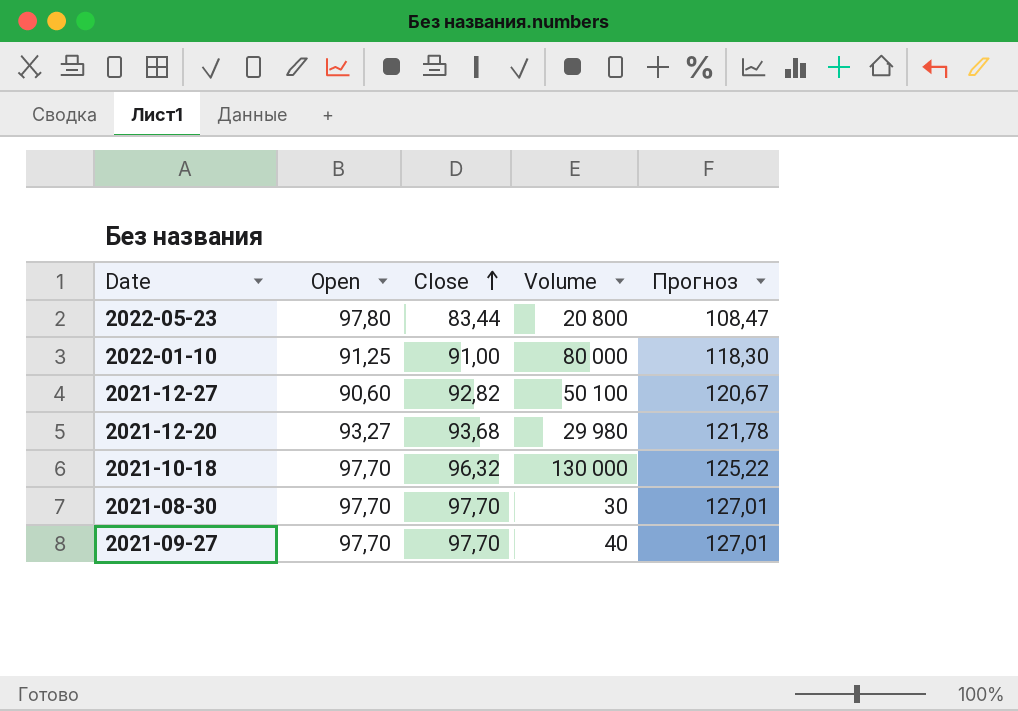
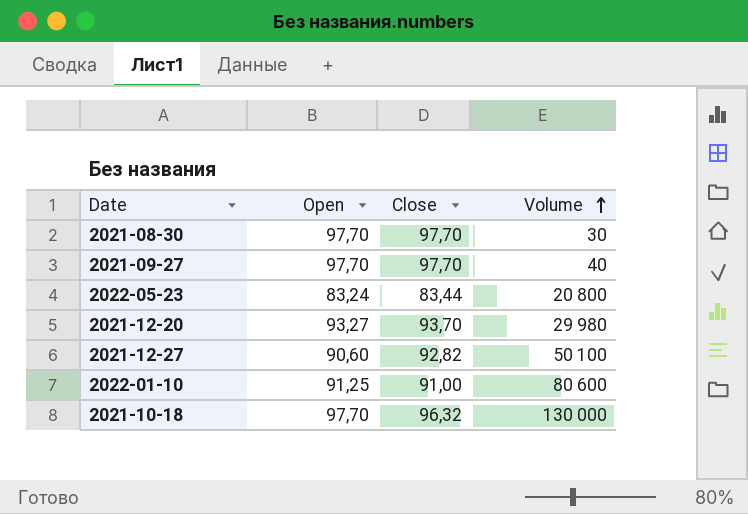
row order: Close ascending -> Volume ascending
column Прогноз | formula: [Close] * 1,3 -> none
2022-05-23 | Open: 97,80 -> 83,24
2021-12-20 | Close: 93,68 -> 93,70
2022-01-10 | Volume: 80 000 -> 80 600

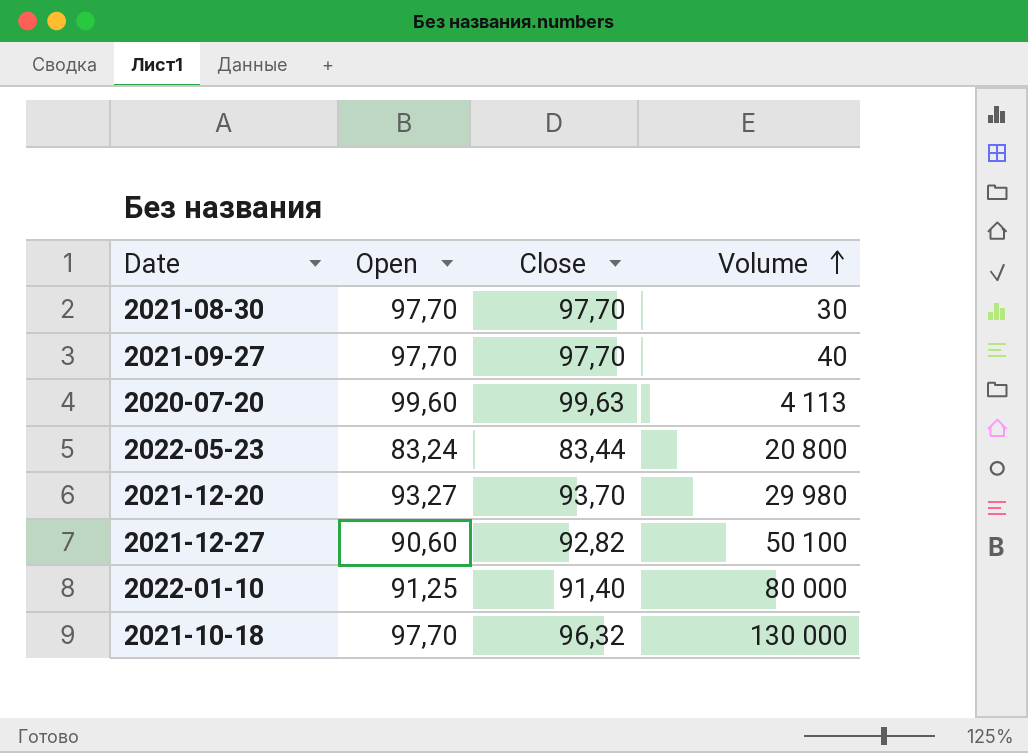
row 2020-07-20: none -> 99,60 | 99,63 | 4 113
2022-01-10 | Close: 91,00 -> 91,40
2022-01-10 | Volume: 80 600 -> 80 000

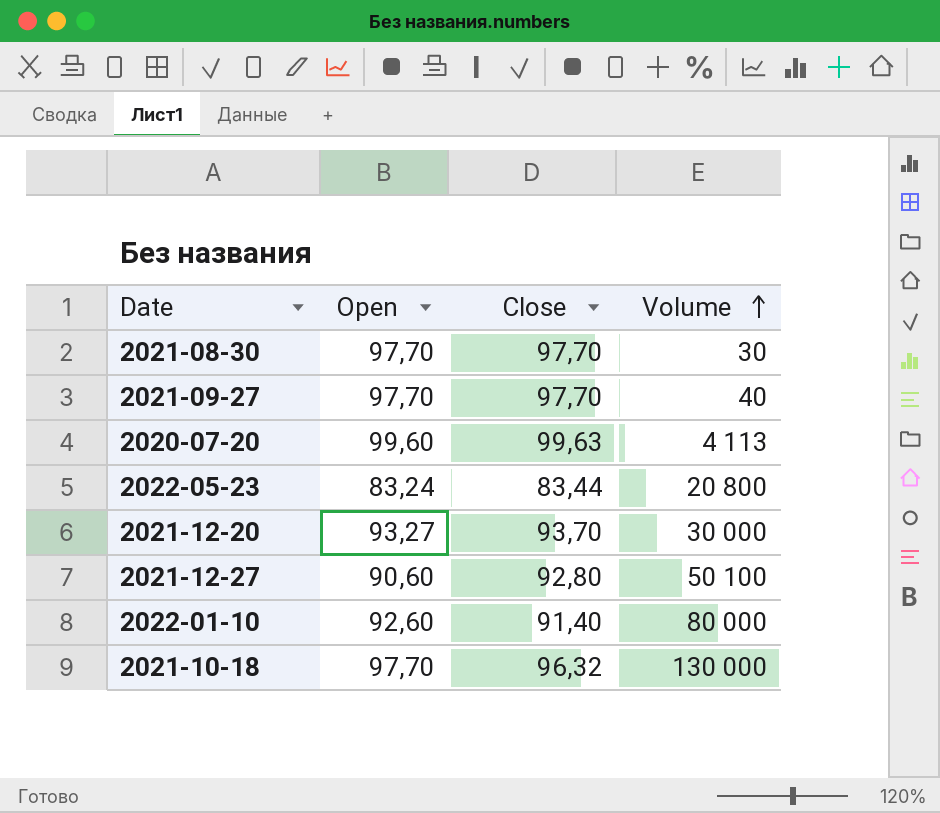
2021-12-20 | Volume: 29 980 -> 30 000
2021-12-27 | Close: 92,82 -> 92,80
2022-01-10 | Open: 91,25 -> 92,60

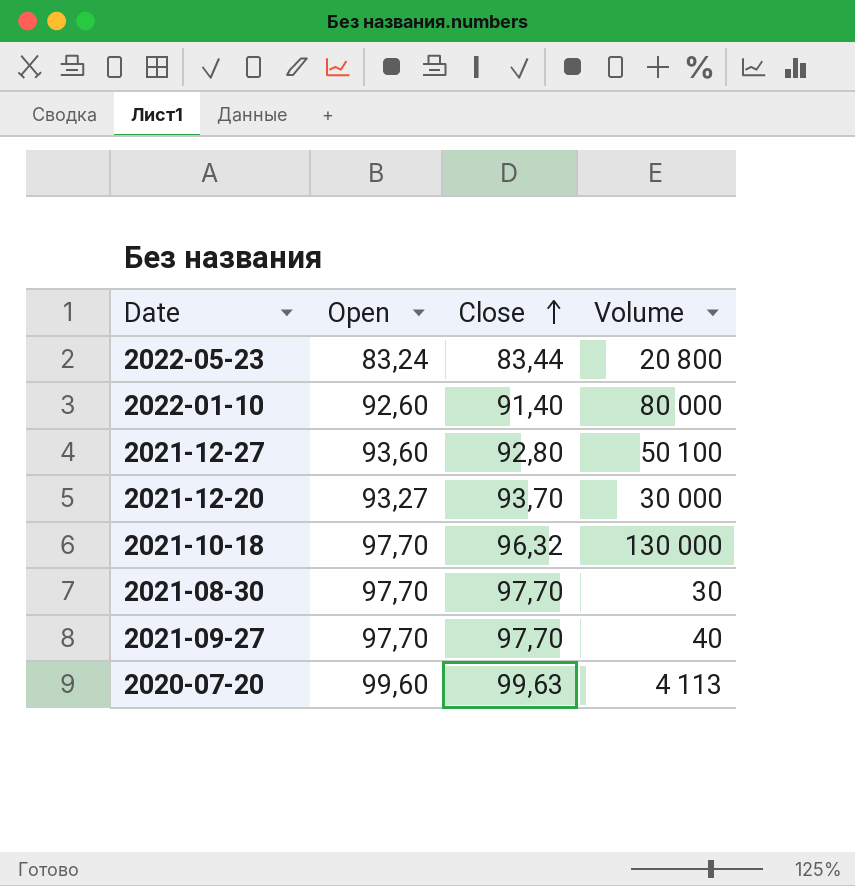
row order: Volume ascending -> Close ascending
2021-12-27 | Open: 90,60 -> 93,60

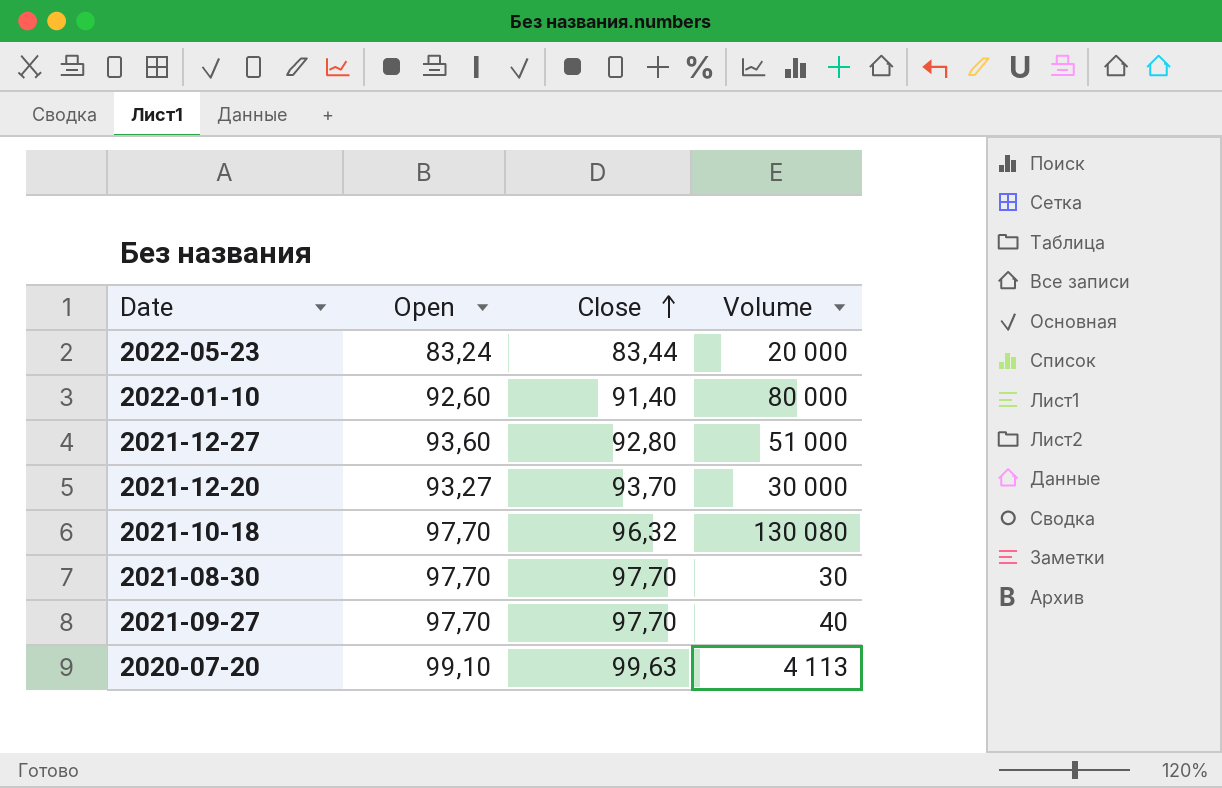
2022-05-23 | Volume: 20 800 -> 20 000
2021-12-27 | Volume: 50 100 -> 51 000
2021-10-18 | Volume: 130 000 -> 130 080
2020-07-20 | Open: 99,60 -> 99,10

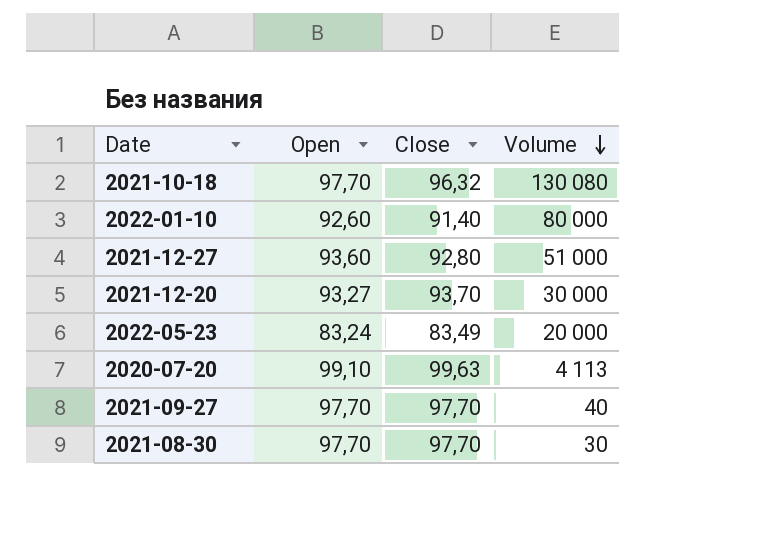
row order: Close ascending -> Volume descending
2022-05-23 | Close: 83,44 -> 83,49

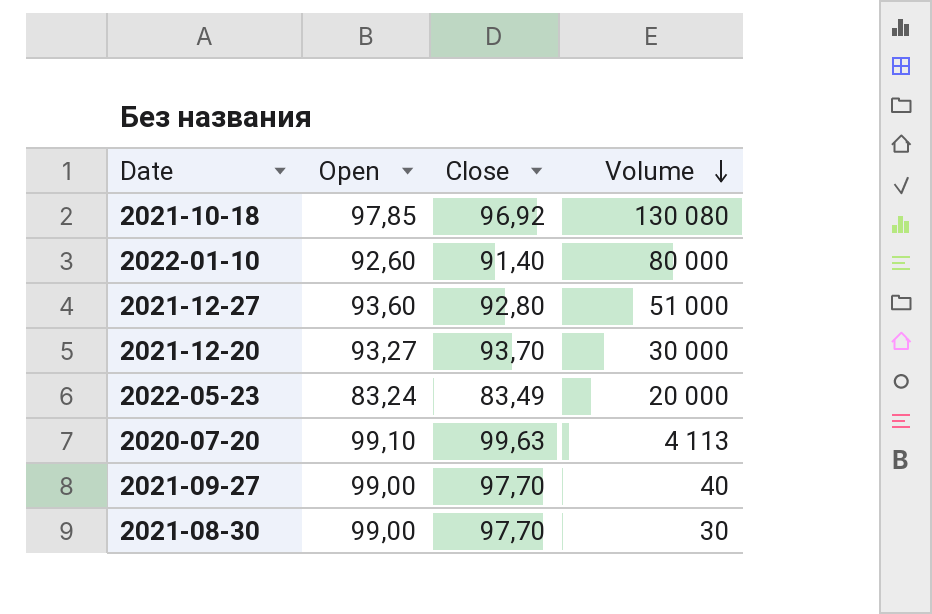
2021-10-18 | Open: 97,70 -> 97,85
2021-10-18 | Close: 96,32 -> 96,92
2021-09-27 | Open: 97,70 -> 99,00
2021-08-30 | Open: 97,70 -> 99,00

